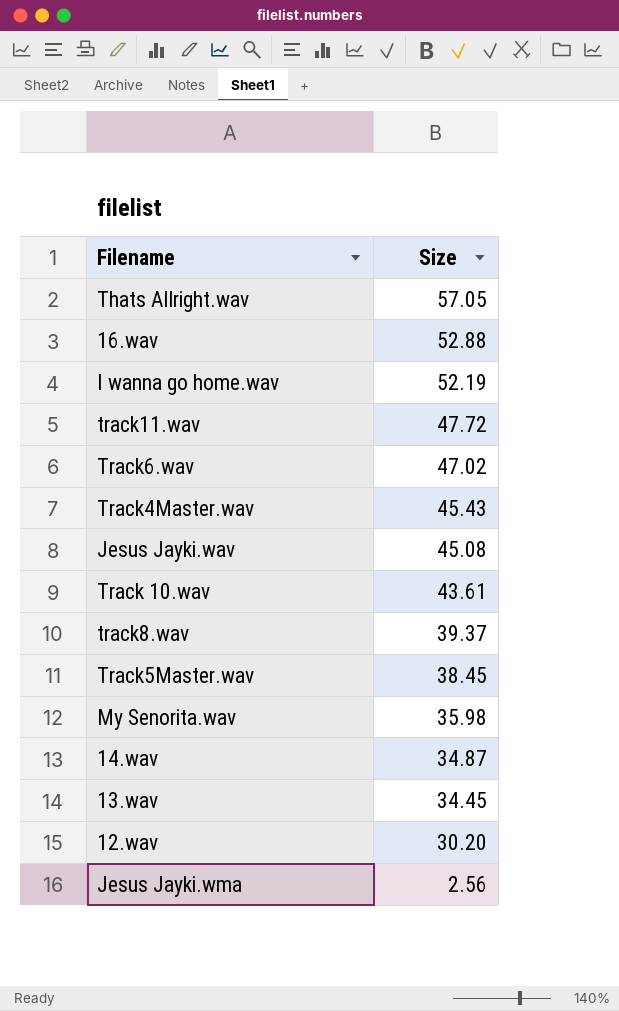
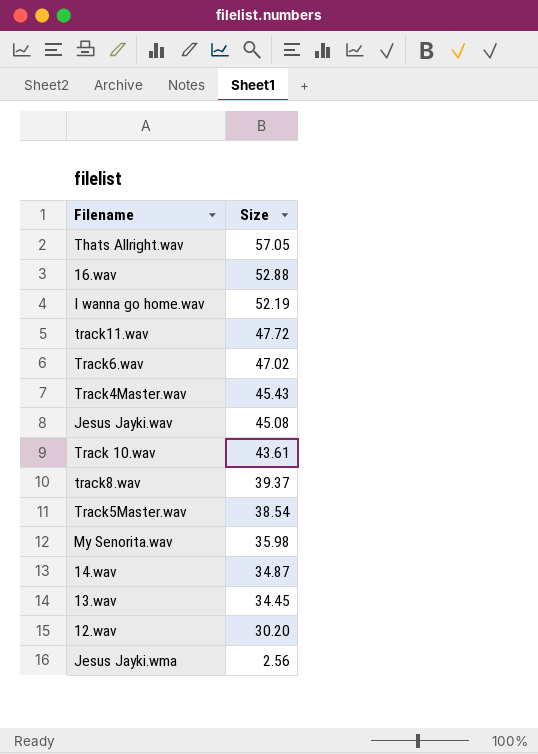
Track5Master.wav | Size: 38.45 -> 38.54

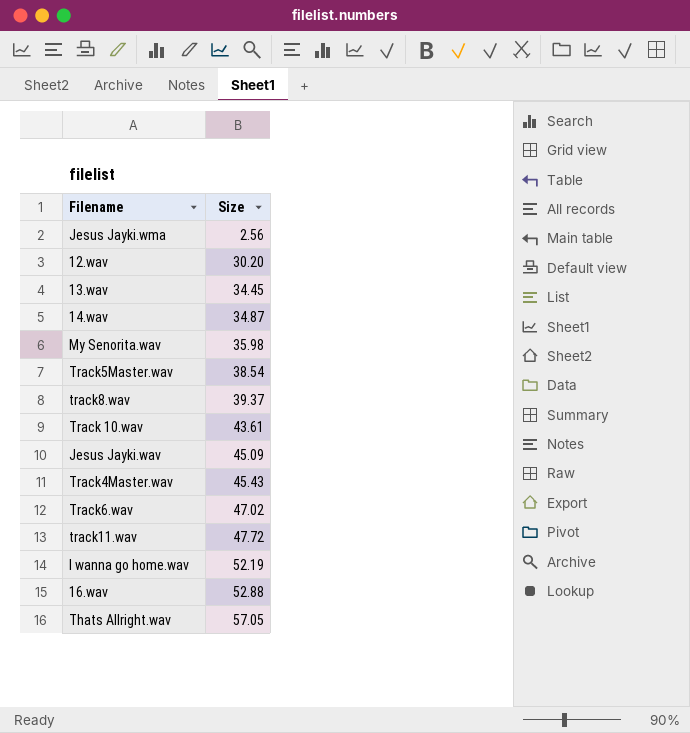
row order: Size descending -> Size ascending
Jesus Jayki.wav | Size: 45.08 -> 45.09

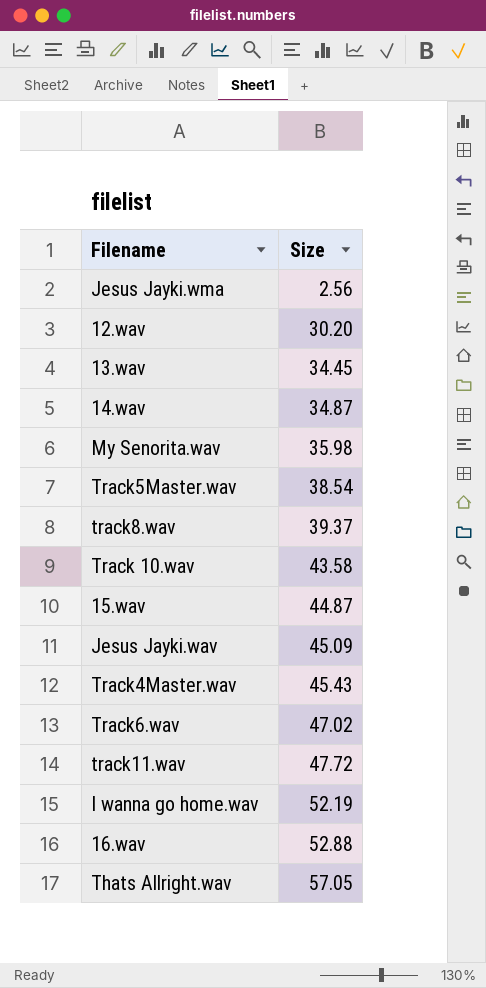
Track 10.wav | Size: 43.61 -> 43.58
row 15.wav: none -> 44.87

